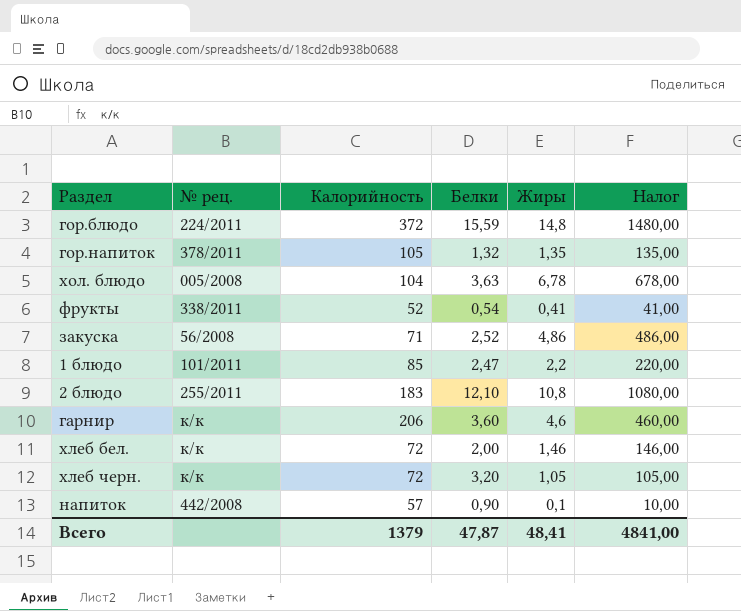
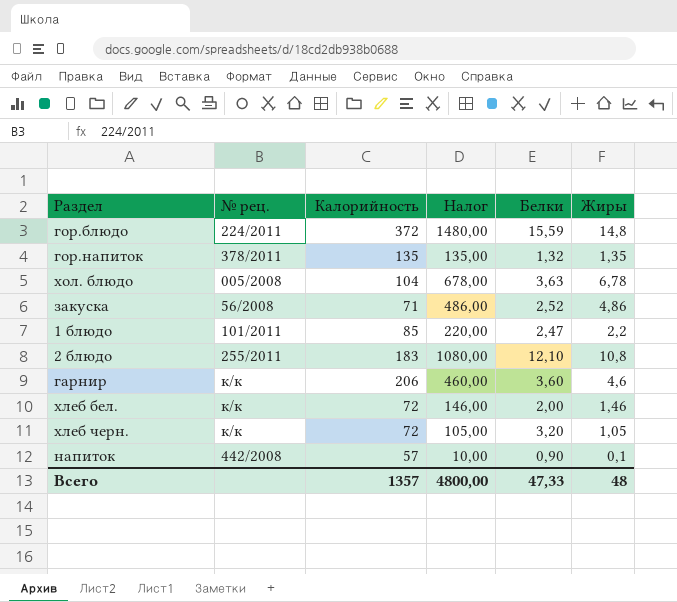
column Налог | position: 6 -> 4
row фрукты: 338/2011 | 52 | 0,54 | 0,41 | 41,00 -> none
гор.напиток | Калорийность: 105 -> 135
Всего | Калорийность: 1379 -> 1357
Всего | Налог: 4841,00 -> 4800,00
Всего | Белки: 47,87 -> 47,33
Всего | Жиры: 48,41 -> 48

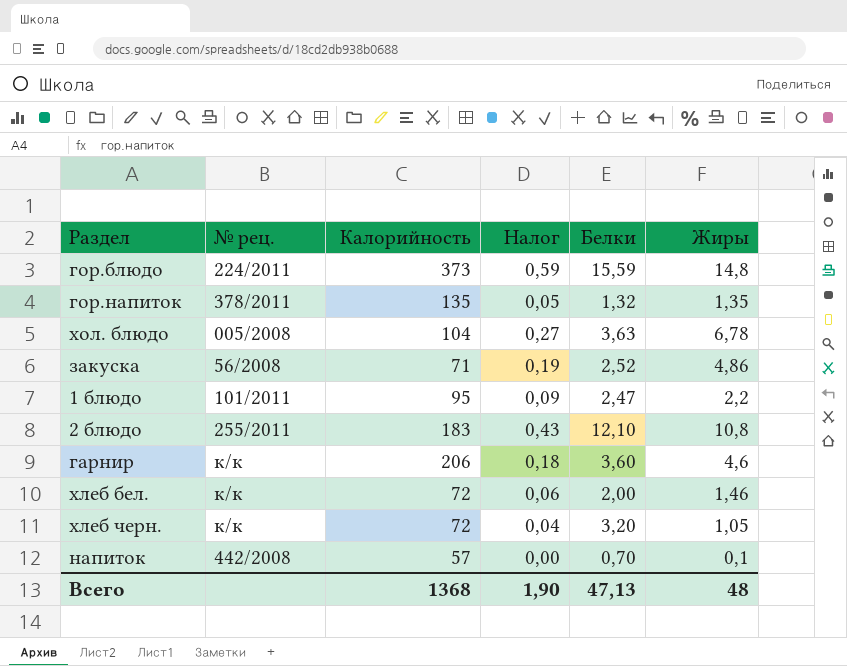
column Налог | formula: [Жиры] * 100 -> [Жиры] * 0,04
гор.блюдо | Калорийность: 372 -> 373
1 блюдо | Калорийность: 85 -> 95
напиток | Белки: 0,90 -> 0,70
Всего | Калорийность: 1357 -> 1368
Всего | Налог: 4800,00 -> 1,90
Всего | Белки: 47,33 -> 47,13

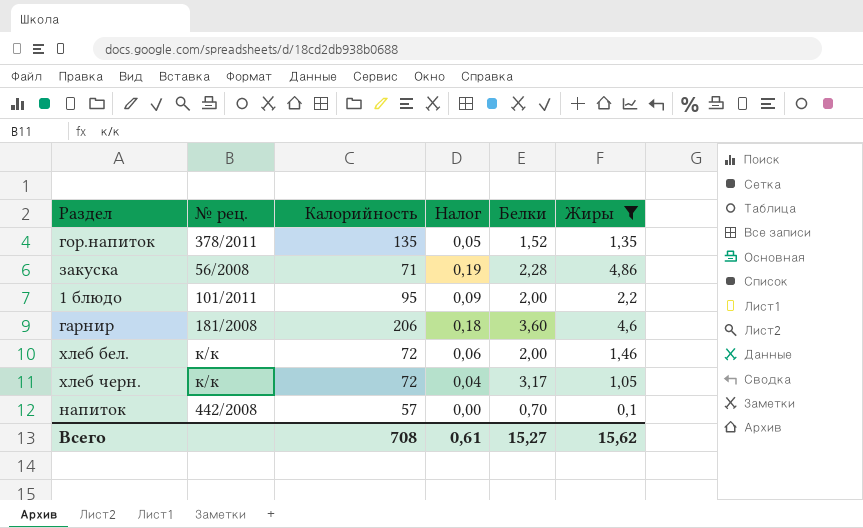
filter: none -> Жиры <= 4,86
гор.напиток | Белки: 1,32 -> 1,52
закуска | Белки: 2,52 -> 2,28
1 блюдо | Белки: 2,47 -> 2,00
гарнир | № рец.: к/к -> 181/2008
хлеб черн. | Белки: 3,20 -> 3,17
Всего | Калорийность: 1368 -> 708
Всего | Налог: 1,90 -> 0,61
Всего | Белки: 47,13 -> 15,27
Всего | Жиры: 48 -> 15,62

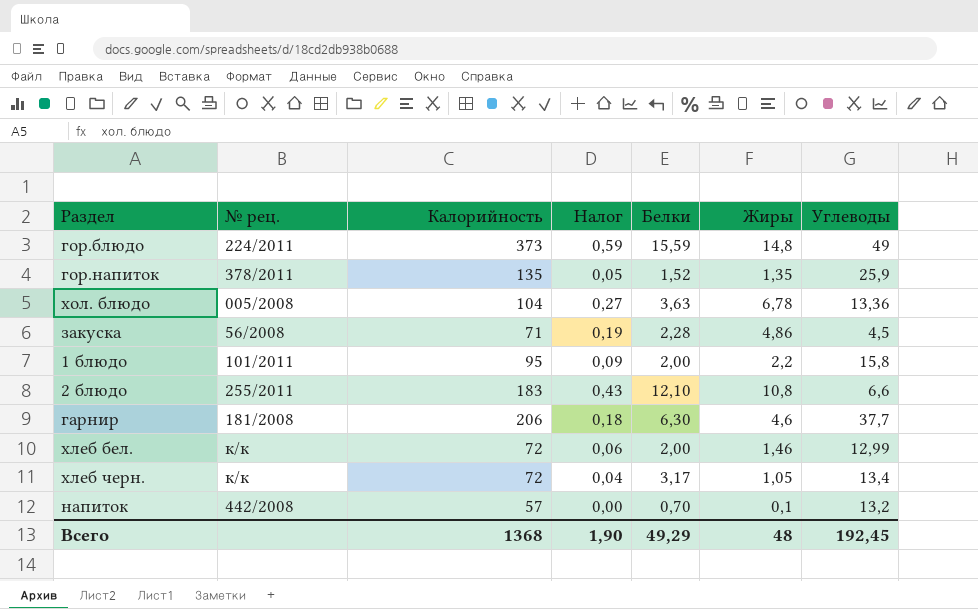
filter: Жиры <= 4,86 -> none
column Углеводы | position: none -> 7
гарнир | Белки: 3,60 -> 6,30
Всего | Калорийность: 708 -> 1368
Всего | Налог: 0,61 -> 1,90
Всего | Белки: 15,27 -> 49,29
Всего | Жиры: 15,62 -> 48

